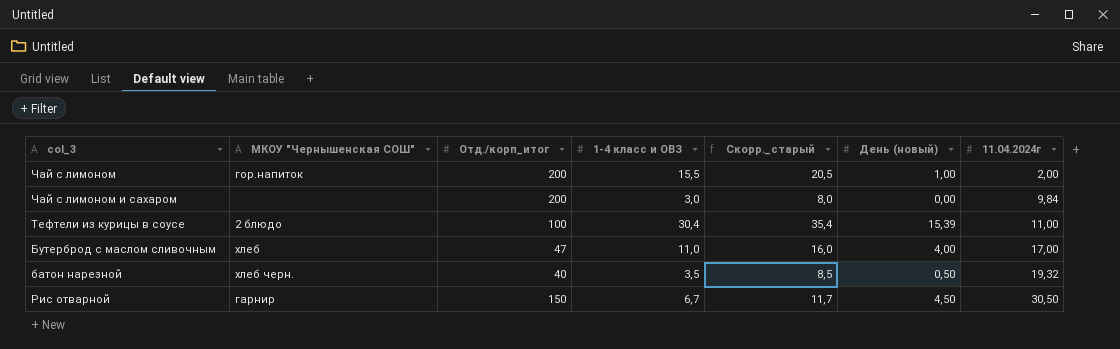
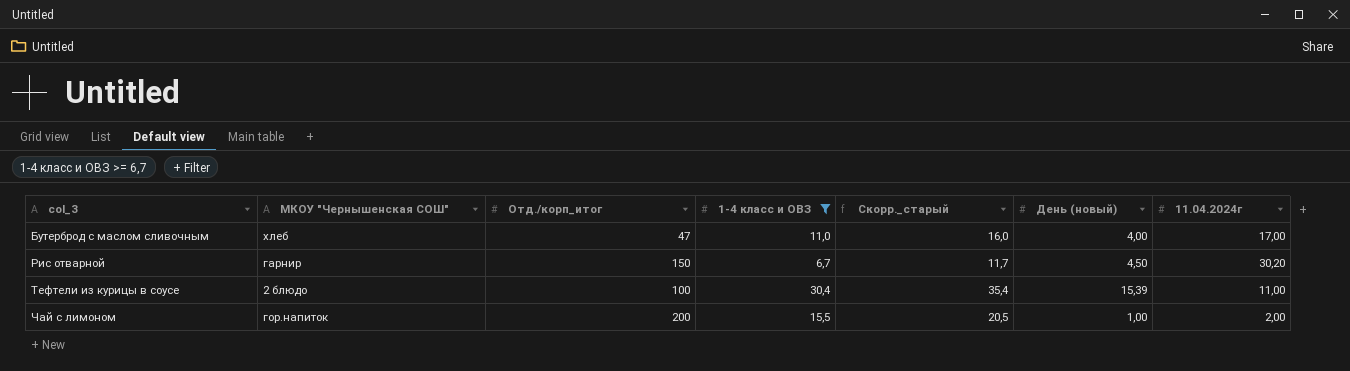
filter: none -> 1-4 класс и ОВЗ >= 6,7
row order: 11.04.2024г ascending -> col_3 ascending
Рис отварной | 11.04.2024г: 30,50 -> 30,20

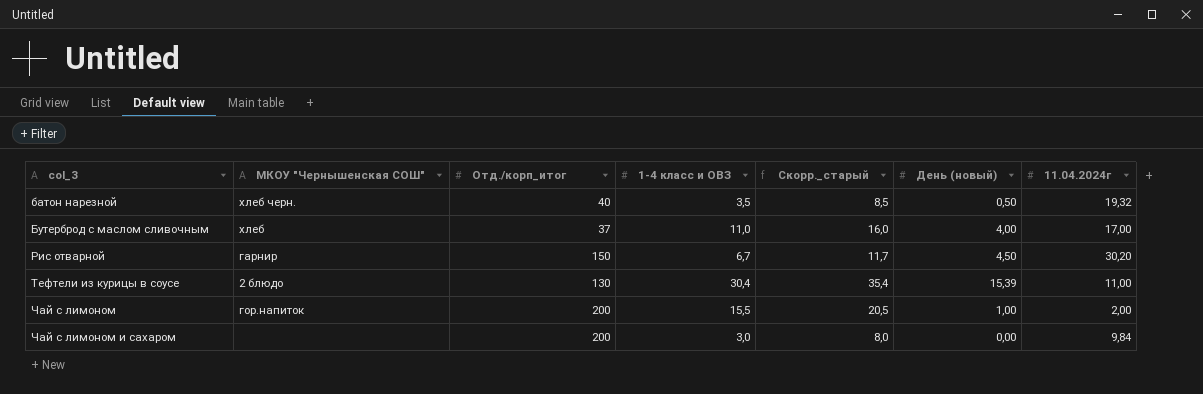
filter: 1-4 класс и ОВЗ >= 6,7 -> none
Бутерброд с маслом сливочным | Отд./корп_итог: 47 -> 37
Тефтели из курицы в соусе | Отд./корп_итог: 100 -> 130

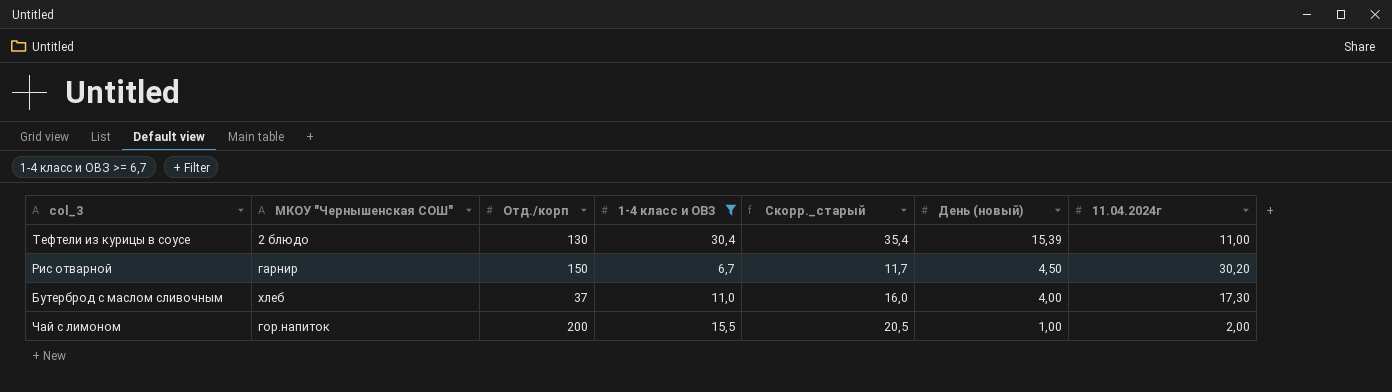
filter: none -> 1-4 класс и ОВЗ >= 6,7
row order: col_3 ascending -> День (новый) descending
column name: Отд./корп_итог -> Отд./корп
Бутерброд с маслом сливочным | 11.04.2024г: 17,00 -> 17,30

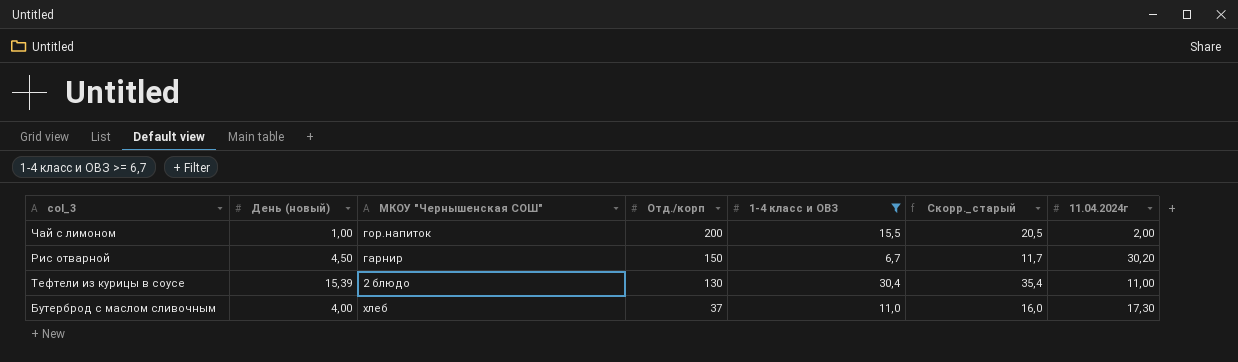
row order: День (новый) descending -> Отд./корп descending
column День (новый) | position: 6 -> 2

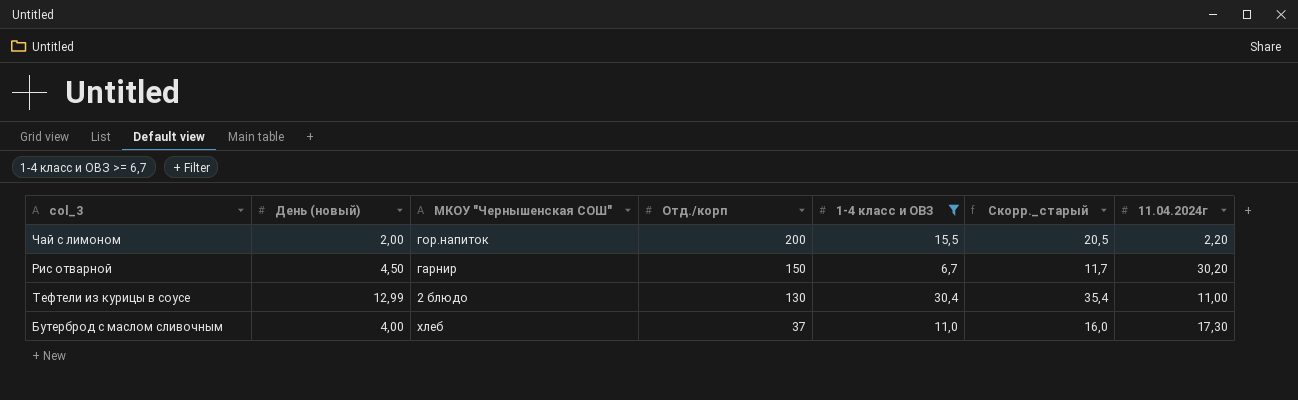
Чай с лимоном | День (новый): 1,00 -> 2,00
Чай с лимоном | 11.04.2024г: 2,00 -> 2,20
Тефтели из курицы в соусе | День (новый): 15,39 -> 12,99

